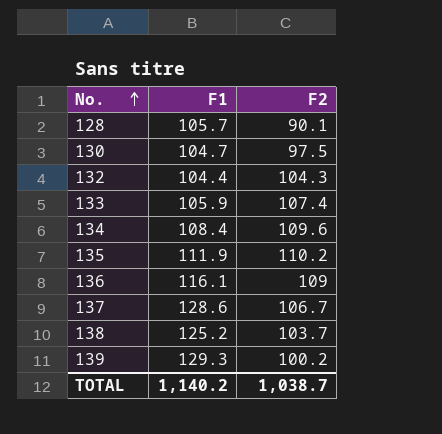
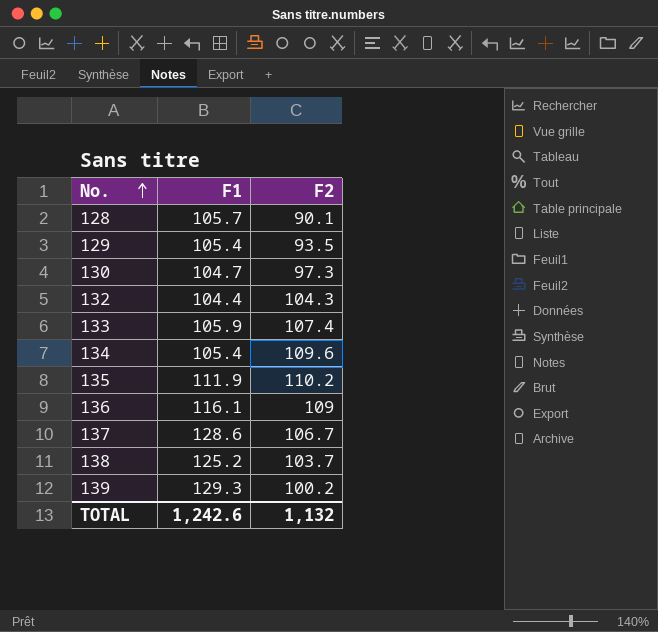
row 129: none -> 105.4 | 93.5
130 | F2: 97.5 -> 97.3
134 | F1: 108.4 -> 105.4
TOTAL | F1: 1,140.2 -> 1,242.6
TOTAL | F2: 1,038.7 -> 1,132

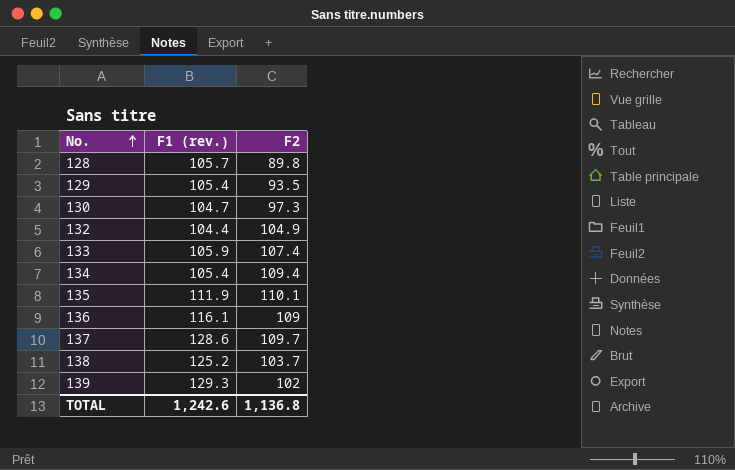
column name: F1 -> F1 (rev.)
128 | F2: 90.1 -> 89.8
132 | F2: 104.3 -> 104.9
134 | F2: 109.6 -> 109.4
135 | F2: 110.2 -> 110.1
137 | F2: 106.7 -> 109.7
139 | F2: 100.2 -> 102
TOTAL | F2: 1,132 -> 1,136.8

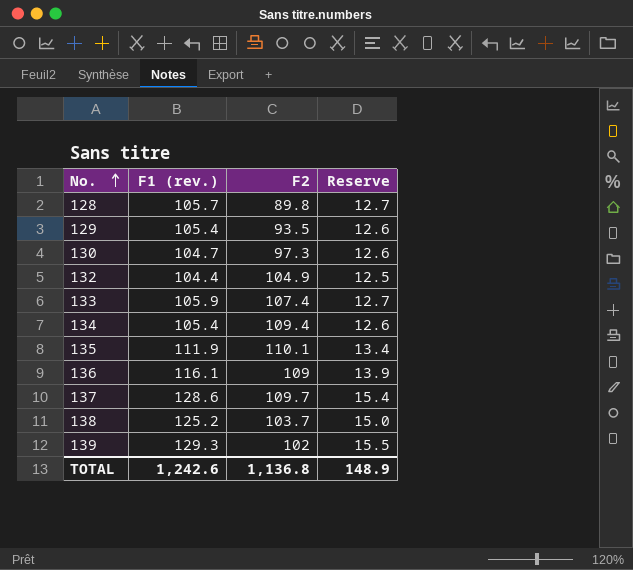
column Reserve | formula: none -> [F1 (rev.)] * 0.12

